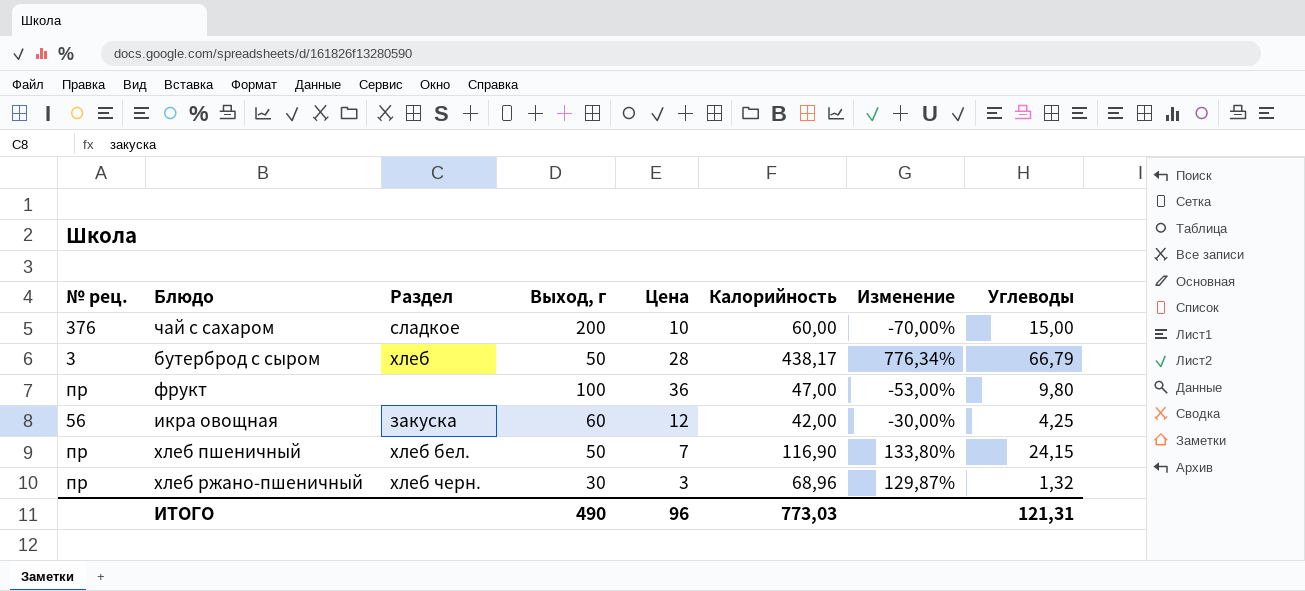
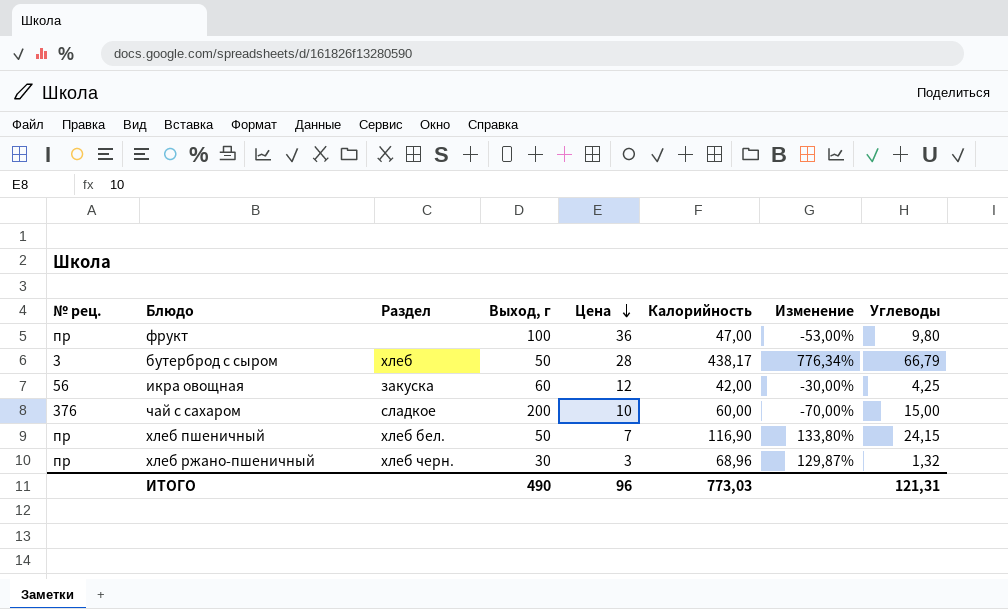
row order: none -> Цена descending

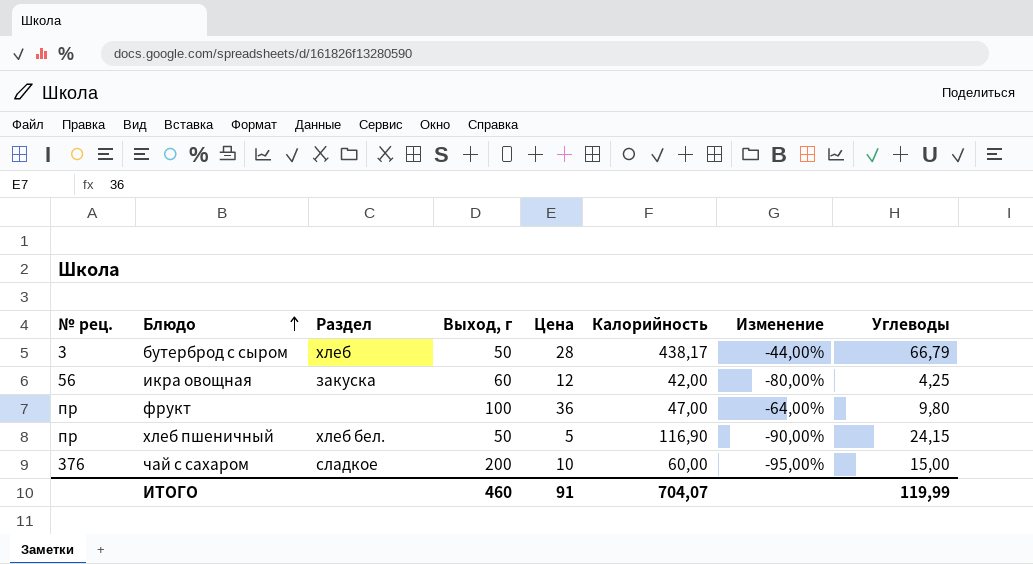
row order: Цена descending -> Блюдо ascending
column Изменение | formula: ([Калорийность] - [Выход, г]) / [Выход, г] -> ([Цена] - [Выход, г]) / [Выход, г]
row хлеб ржано-пшеничный: пр | хлеб черн. | 30 | 3 | 68,96 | 129,87% | 1,32 -> none
хлеб пшеничный | Цена: 7 -> 5
ИТОГО | Выход, г: 490 -> 460
ИТОГО | Цена: 96 -> 91
ИТОГО | Калорийность: 773,03 -> 704,07
ИТОГО | Углеводы: 121,31 -> 119,99

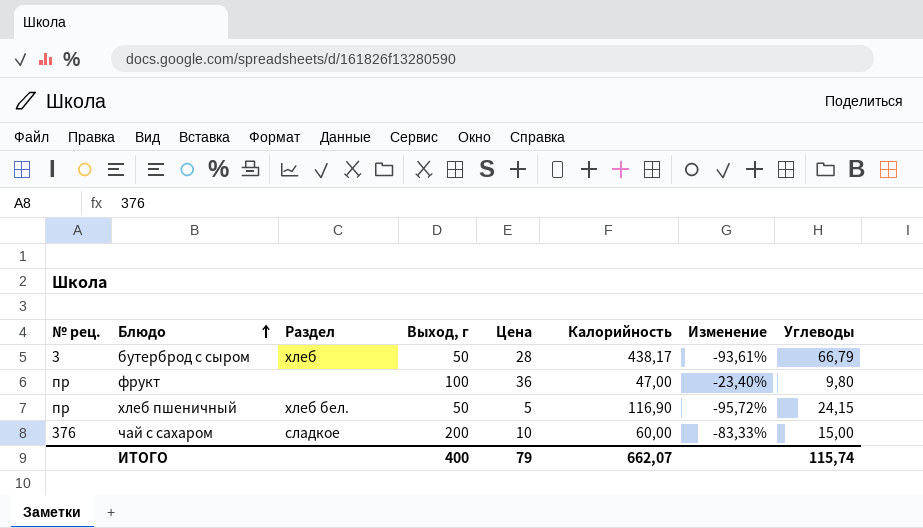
column Изменение | formula: ([Цена] - [Выход, г]) / [Выход, г] -> ([Цена] - [Калорийность]) / [Калорийность]
row икра овощная: 56 | закуска | 60 | 12 | 42,00 | -80,00% | 4,25 -> none
ИТОГО | Выход, г: 460 -> 400
ИТОГО | Цена: 91 -> 79
ИТОГО | Калорийность: 704,07 -> 662,07
ИТОГО | Углеводы: 119,99 -> 115,74

